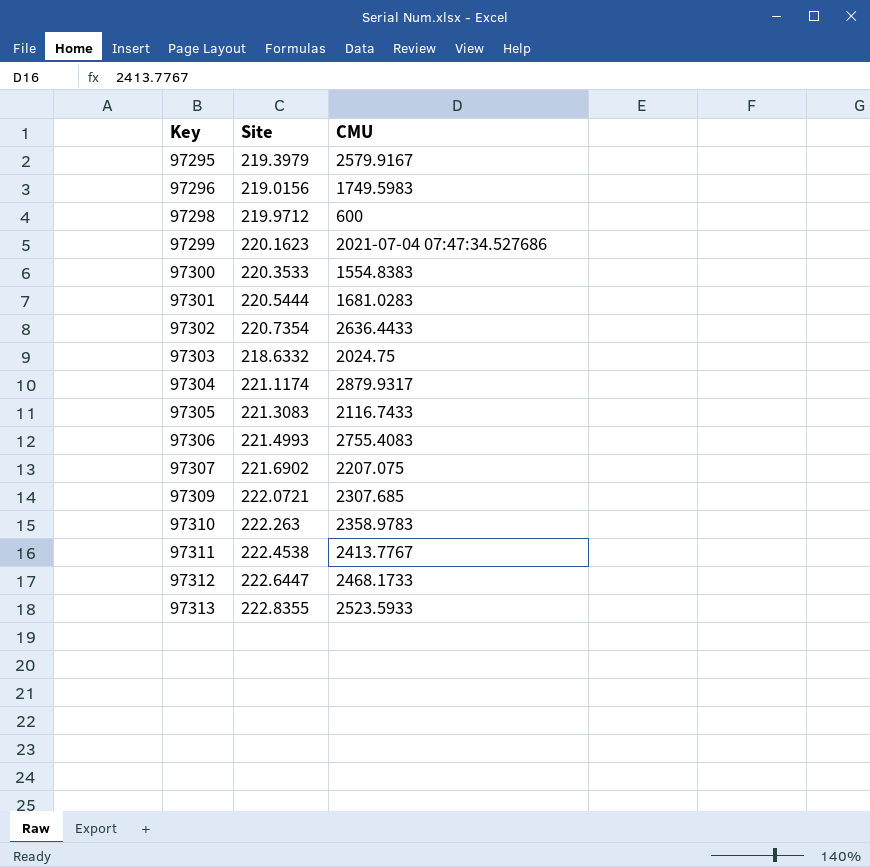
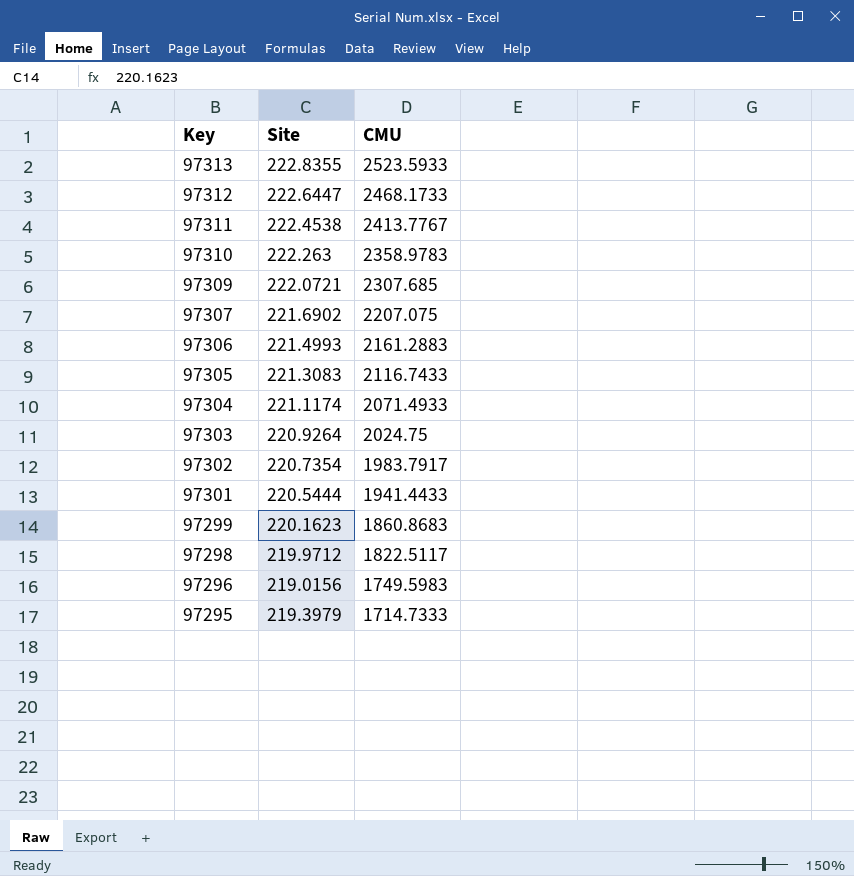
row order: Key ascending -> Key descending
row 97300: 220.3533 | 1554.8383 -> none
97306 | CMU: 2755.4083 -> 2161.2883
97304 | CMU: 2879.9317 -> 2071.4933
97303 | Site: 218.6332 -> 220.9264
97302 | CMU: 2636.4433 -> 1983.7917
97301 | CMU: 1681.0283 -> 1941.4433
97299 | CMU: 2021-07-04 07:47:34.527686 -> 1860.8683
97298 | CMU: 600 -> 1822.5117
97295 | CMU: 2579.9167 -> 1714.7333

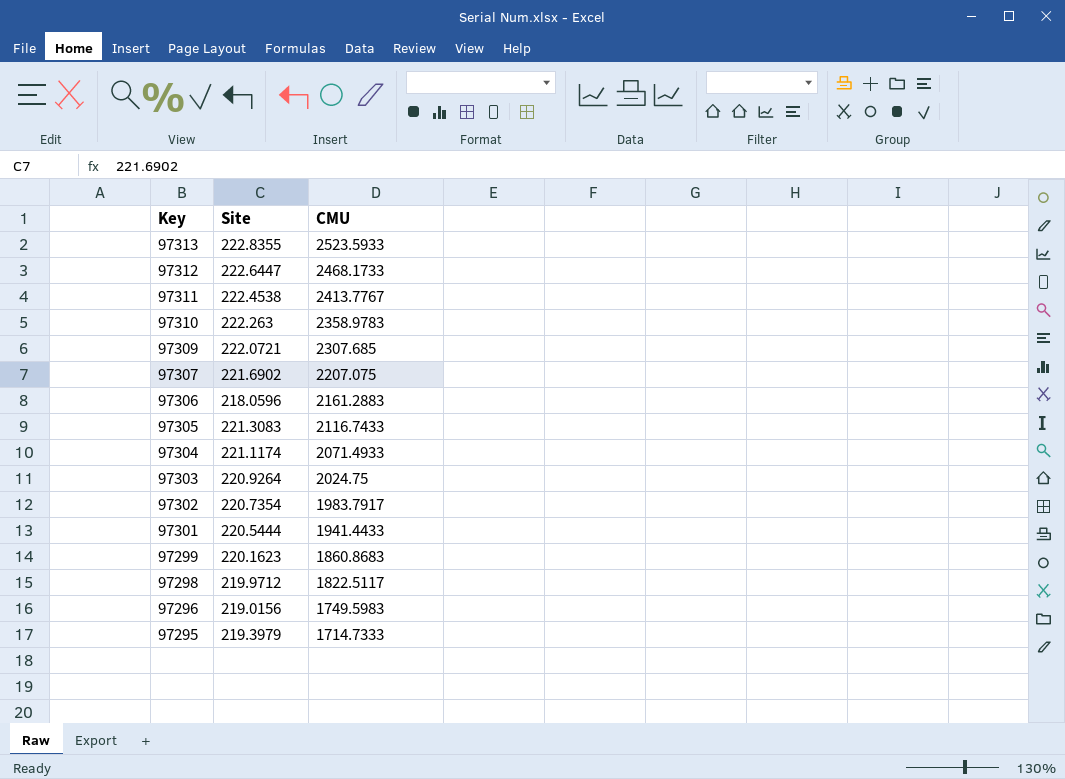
97306 | Site: 221.4993 -> 218.0596

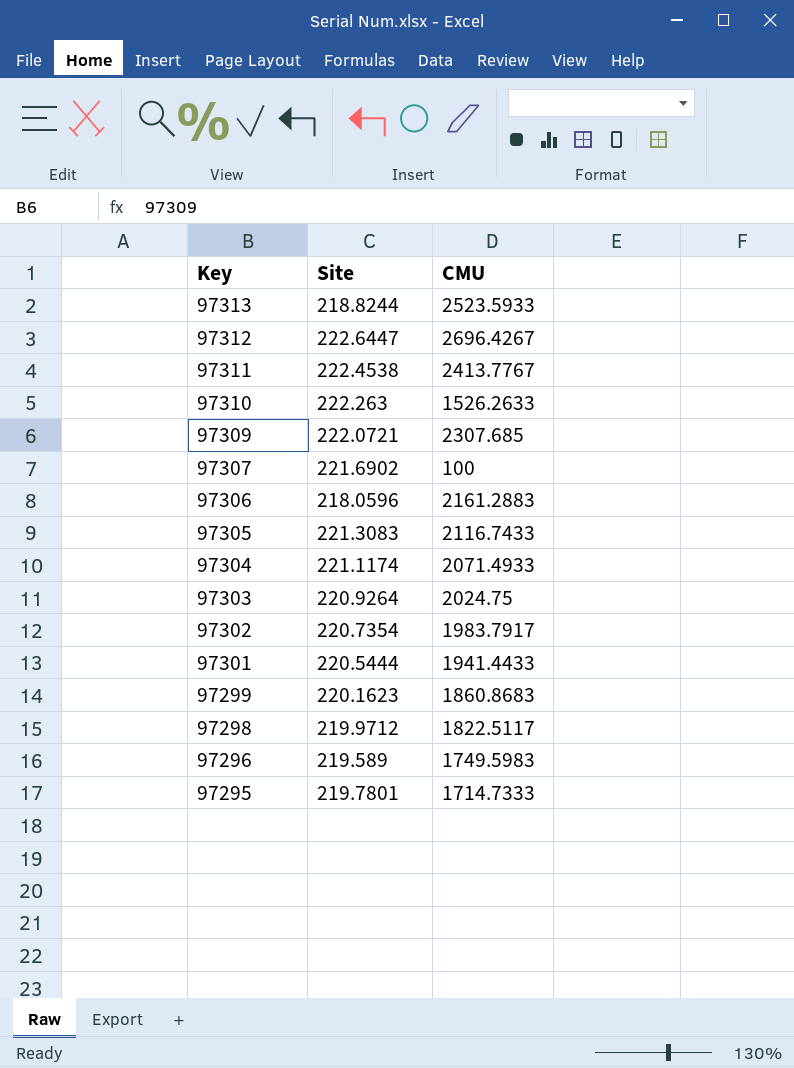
97313 | Site: 222.8355 -> 218.8244
97312 | CMU: 2468.1733 -> 2696.4267
97310 | CMU: 2358.9783 -> 1526.2633
97307 | CMU: 2207.075 -> 100
97296 | Site: 219.0156 -> 219.589
97295 | Site: 219.3979 -> 219.7801

